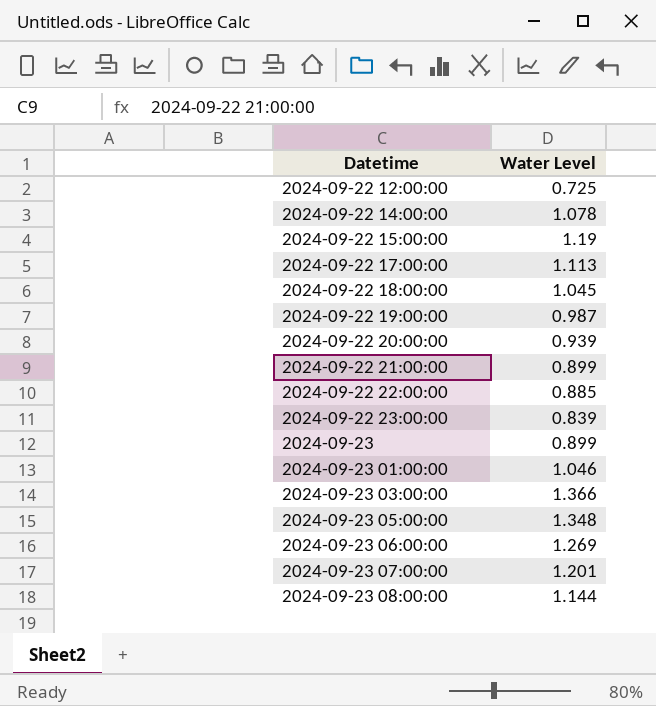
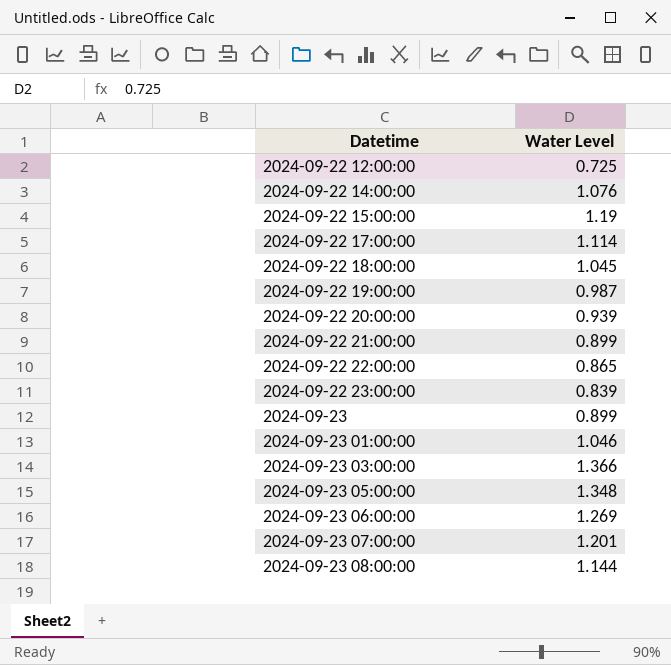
2024-09-22 14:00:00 | Water Level: 1.078 -> 1.076
2024-09-22 17:00:00 | Water Level: 1.113 -> 1.114
2024-09-22 22:00:00 | Water Level: 0.885 -> 0.865

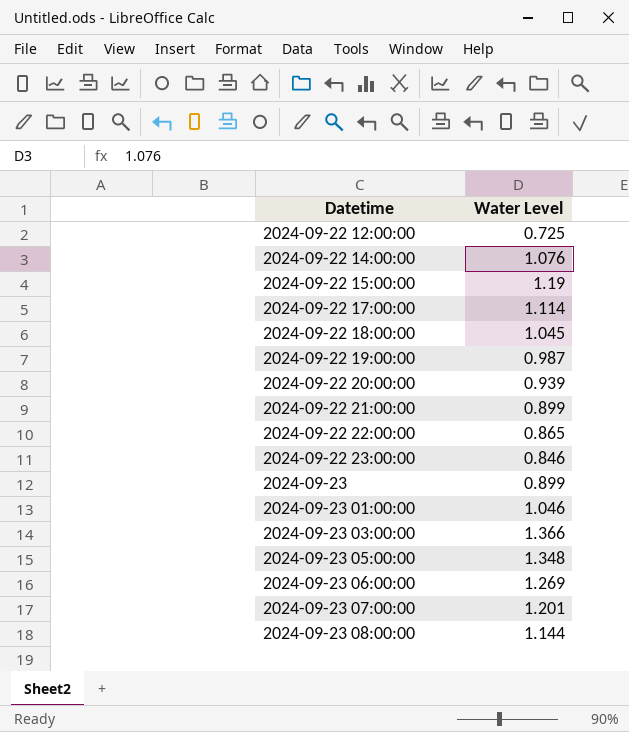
2024-09-22 23:00:00 | Water Level: 0.839 -> 0.846

